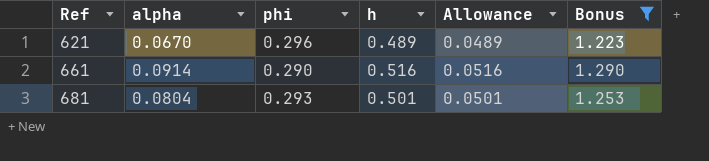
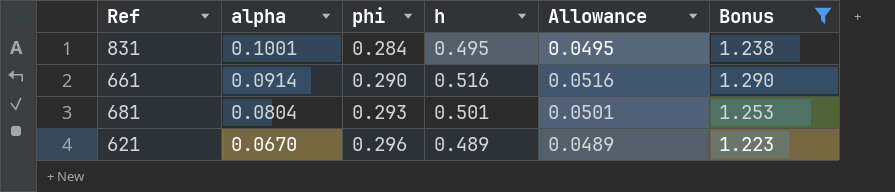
row order: Ref ascending -> alpha descending
row 831: none -> 0.1001 | 0.284 | 0.495 | 0.0495 | 1.238

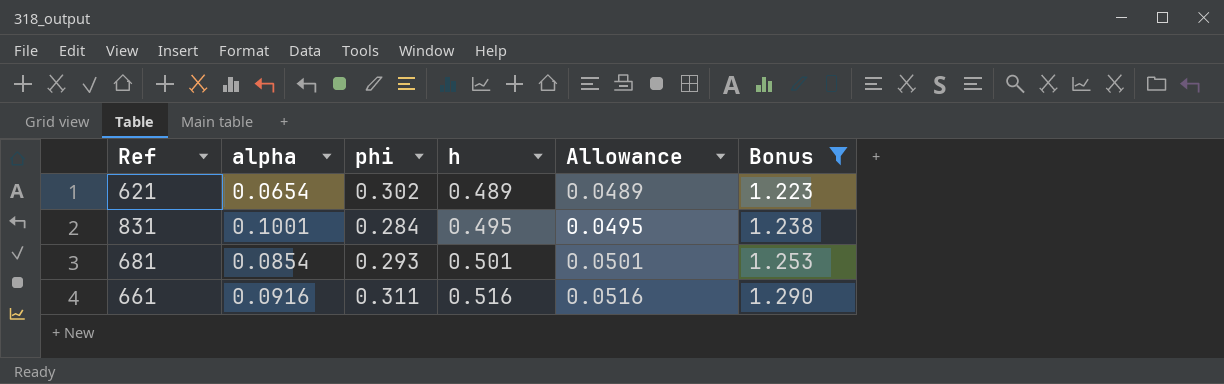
row order: alpha descending -> h ascending
621 | alpha: 0.0670 -> 0.0654
621 | phi: 0.296 -> 0.302
681 | alpha: 0.0804 -> 0.0854
661 | alpha: 0.0914 -> 0.0916
661 | phi: 0.290 -> 0.311

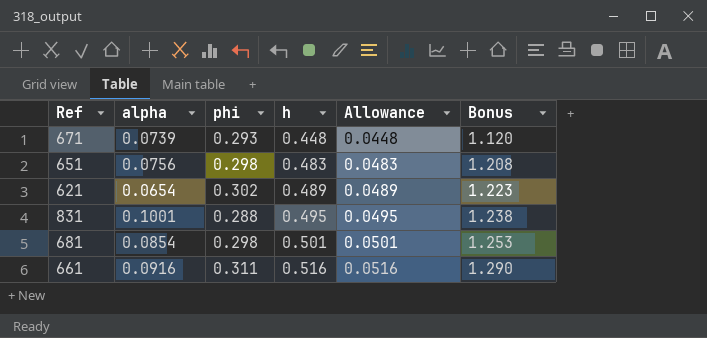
filter: Bonus >= 1.223 -> none
831 | phi: 0.284 -> 0.288
681 | phi: 0.293 -> 0.298

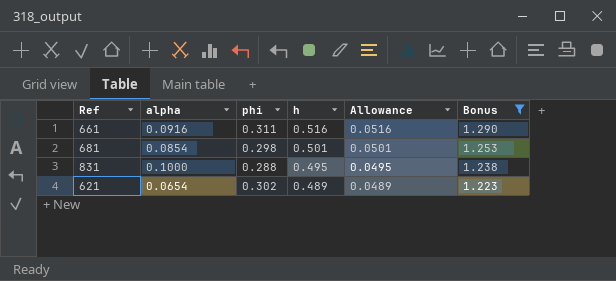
filter: none -> Bonus >= 1.223
row order: h ascending -> h descending
831 | alpha: 0.1001 -> 0.1000

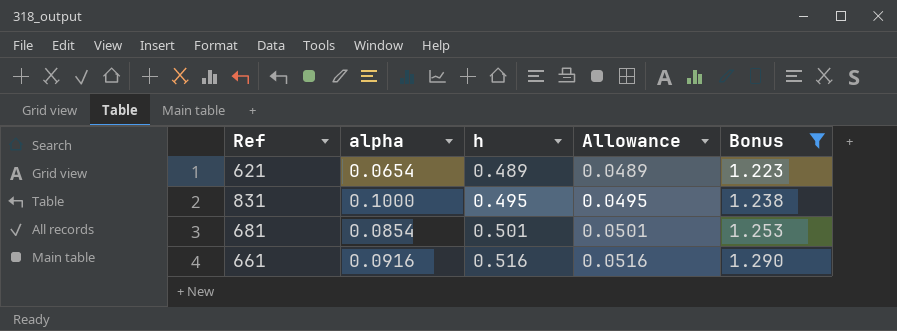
row order: h descending -> h ascending
column phi | position: 3 -> none

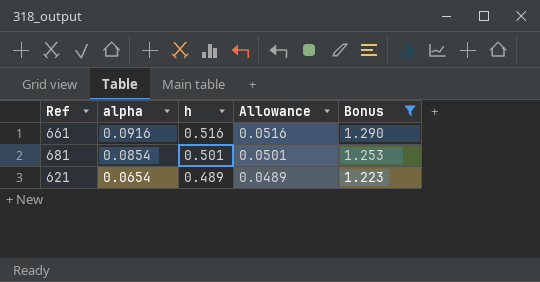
row order: h ascending -> alpha descending
row 831: 0.1000 | 0.495 | 0.0495 | 1.238 -> none

